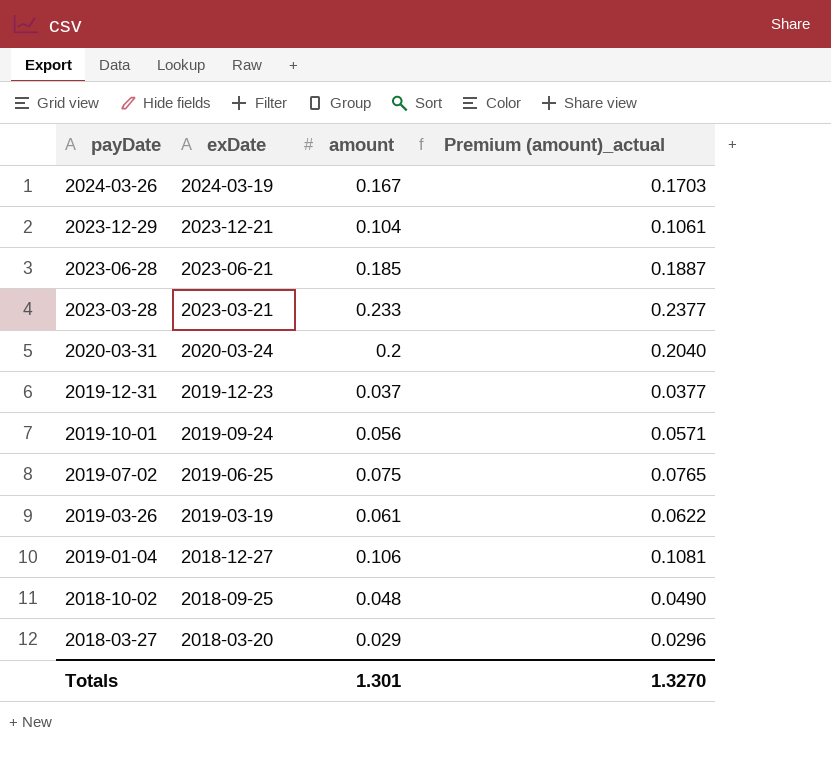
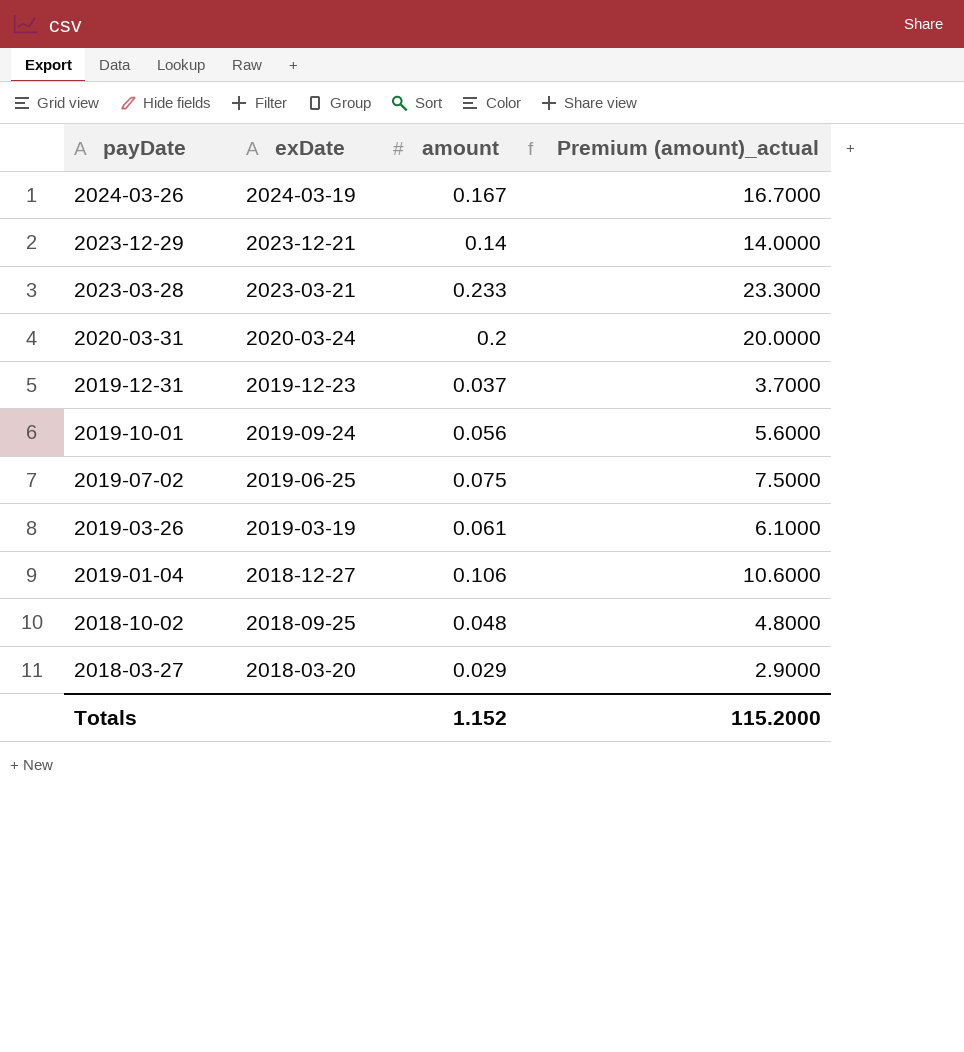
column Premium (amount)_actual | formula: [amount] * 1.02 -> [amount] * 100
row 2023-06-28: 2023-06-21 | 0.185 | 0.1887 -> none
2023-12-29 | amount: 0.104 -> 0.14
Totals | amount: 1.301 -> 1.152
Totals | Premium (amount)_actual: 1.3270 -> 115.2000

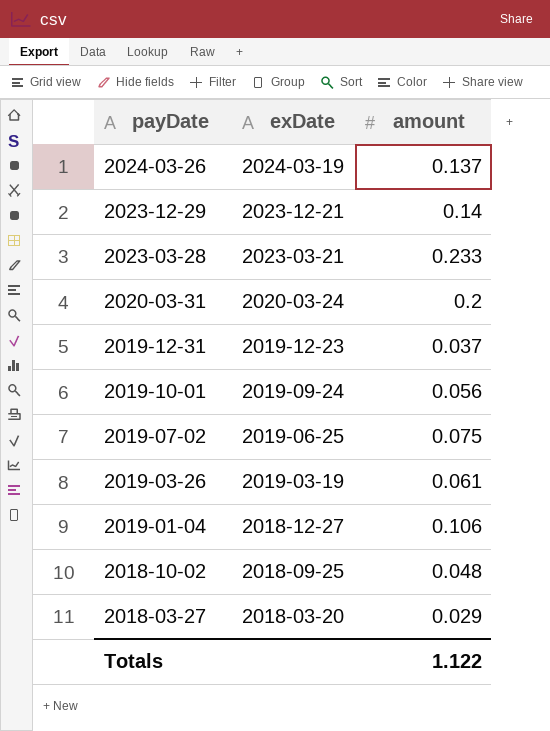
column Premium (amount)_actual | formula: [amount] * 100 -> none
2024-03-26 | amount: 0.167 -> 0.137
Totals | amount: 1.152 -> 1.122

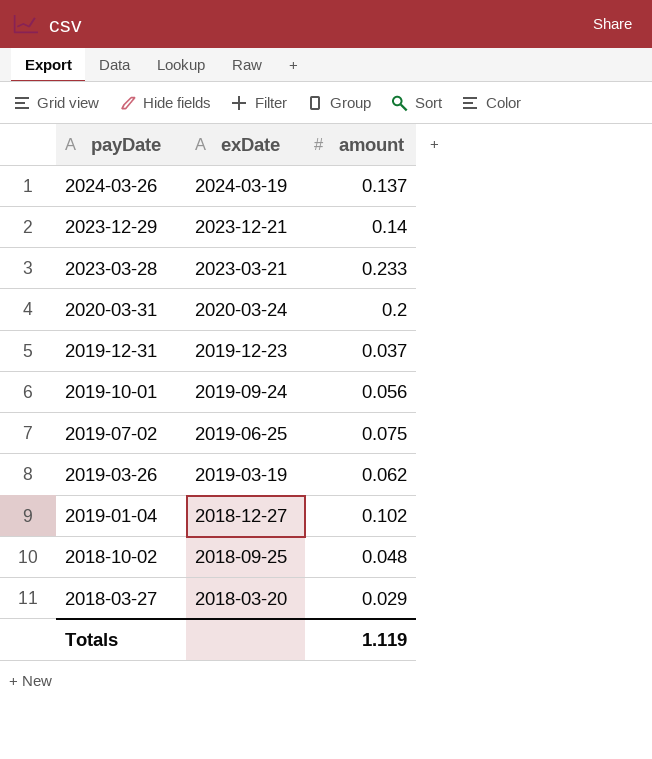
2019-03-26 | amount: 0.061 -> 0.062
2019-01-04 | amount: 0.106 -> 0.102
Totals | amount: 1.122 -> 1.119

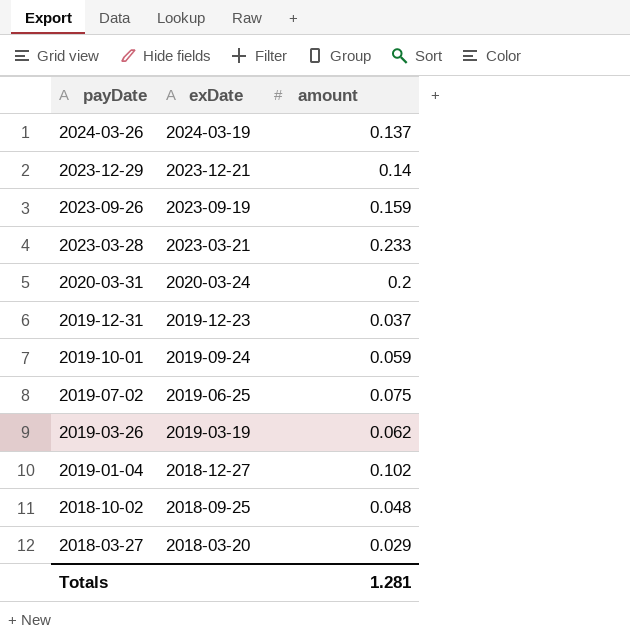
row 2023-09-26: none -> 2023-09-19 | 0.159
2019-10-01 | amount: 0.056 -> 0.059
Totals | amount: 1.119 -> 1.281

